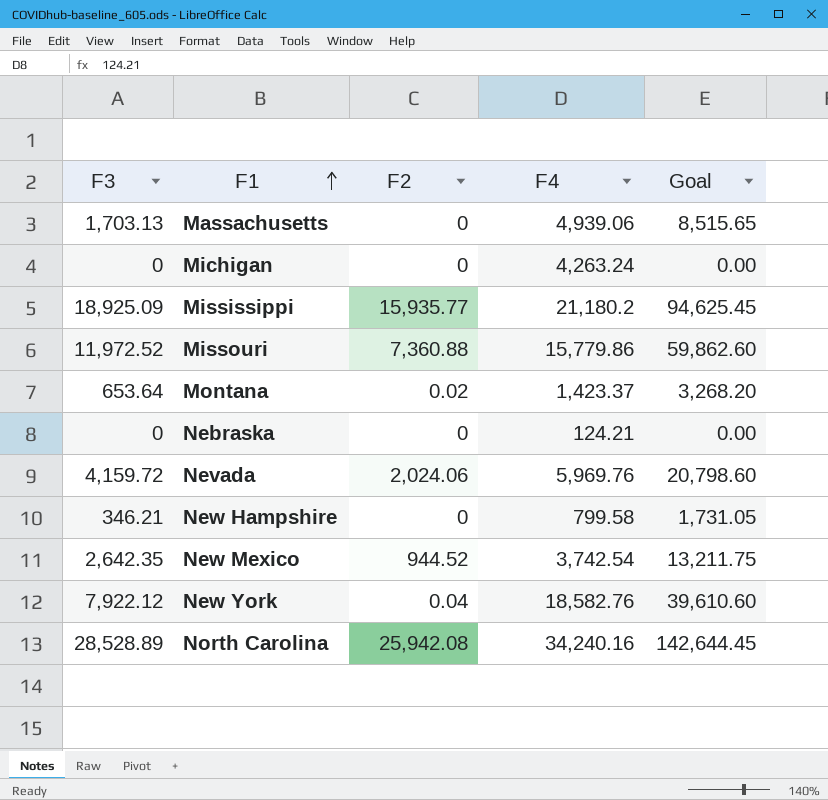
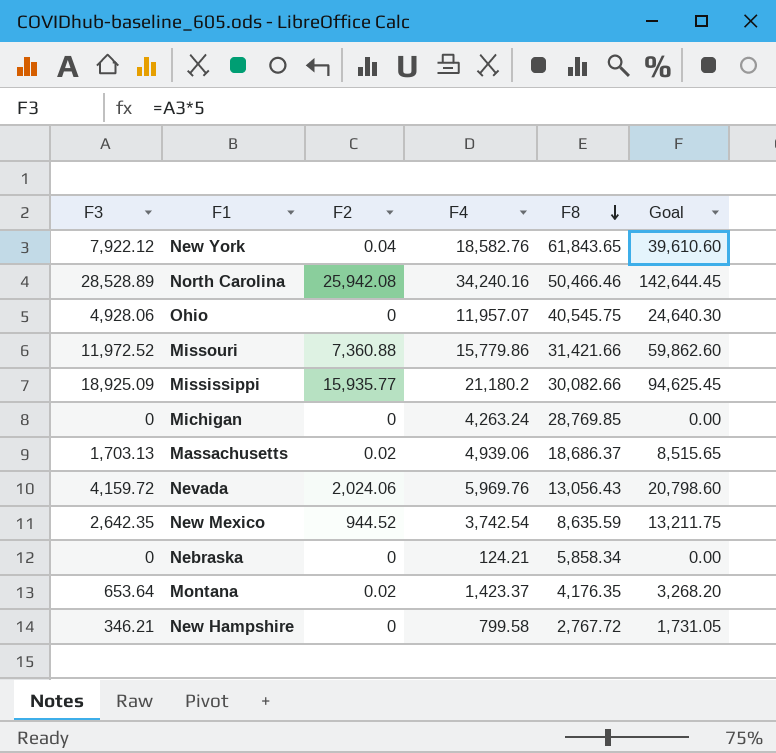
row order: F1 ascending -> F8 descending
column F8 | position: none -> 5
row Ohio: none -> 4,928.06 | 0 | 11,957.07 | 40,545.75 | 24,640.30
Massachusetts | F2: 0 -> 0.02

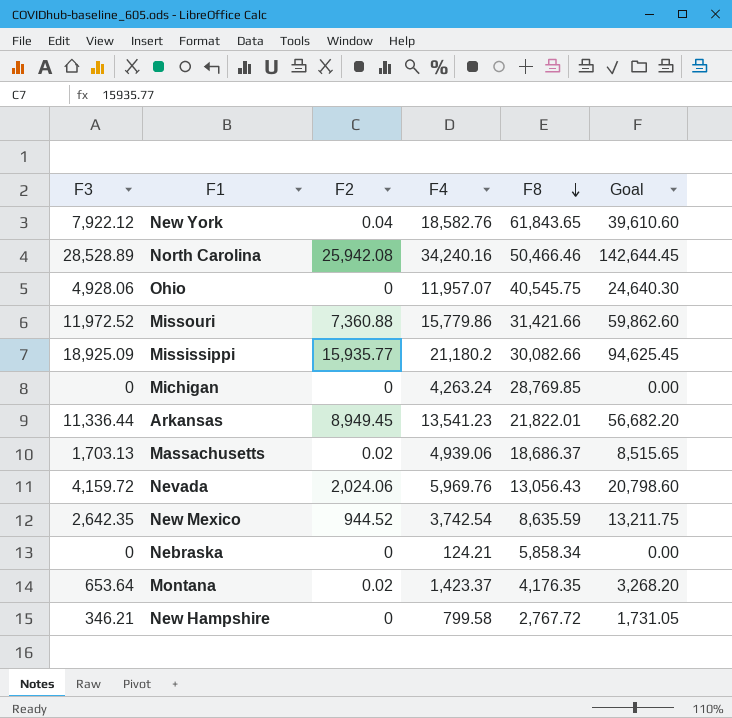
row Arkansas: none -> 11,336.44 | 8,949.45 | 13,541.23 | 21,822.01 | 56,682.20

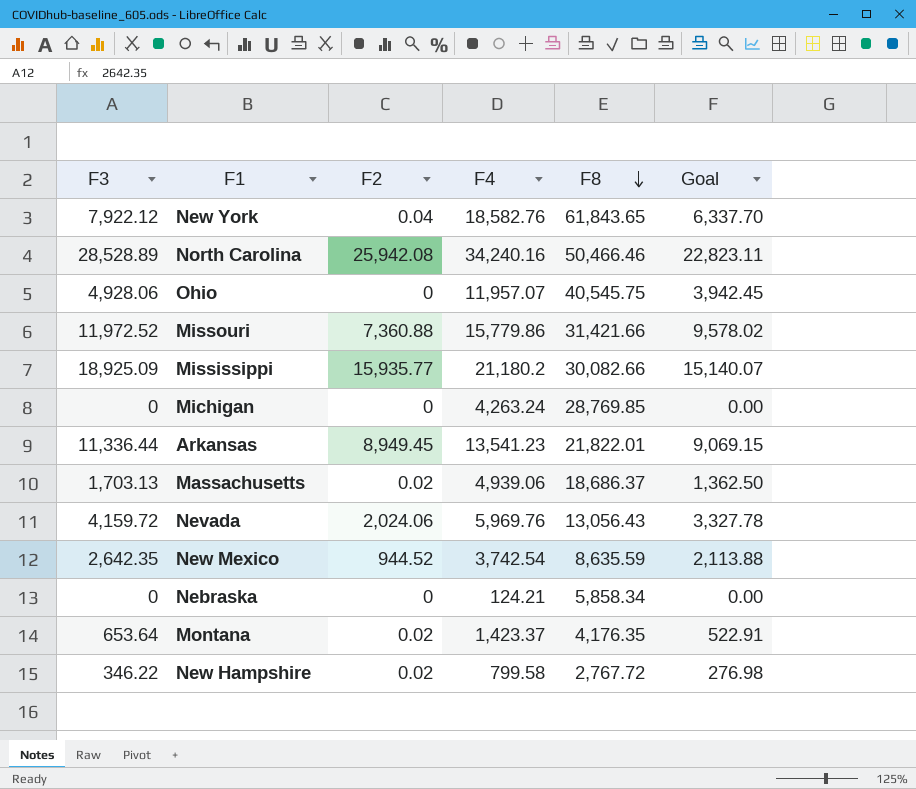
column Goal | formula: [F3] * 5 -> [F3] * 0.8
New Hampshire | F3: 346.21 -> 346.22
New Hampshire | F2: 0 -> 0.02

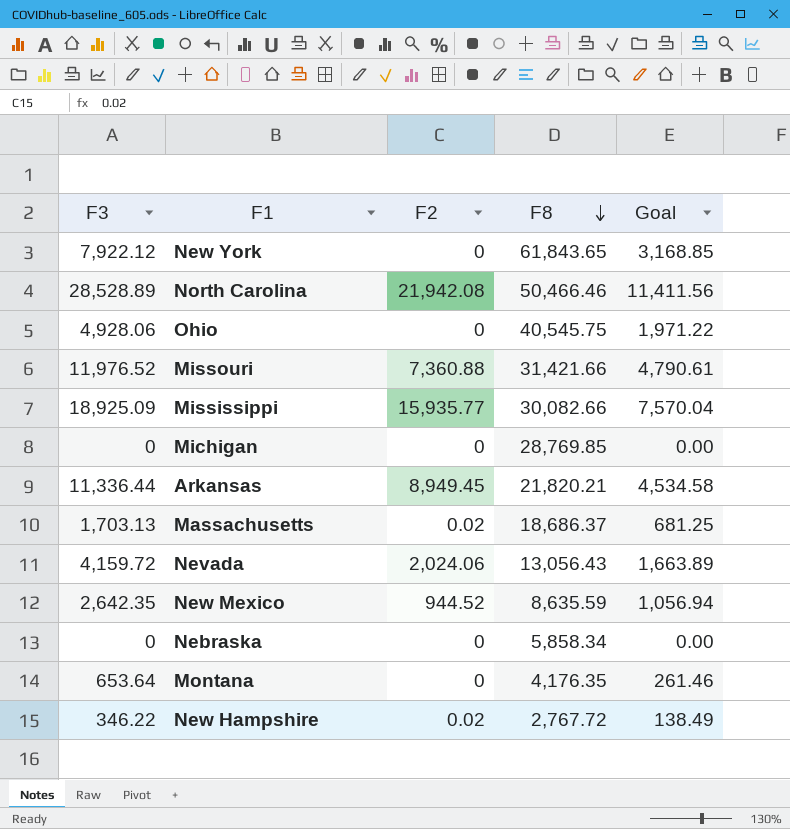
column F4 | position: 4 -> none
column Goal | formula: [F3] * 0.8 -> [F3] * 0.4
New York | F2: 0.04 -> 0
North Carolina | F2: 25,942.08 -> 21,942.08
Missouri | F3: 11,972.52 -> 11,976.52
Arkansas | F8: 21,822.01 -> 21,820.21
Montana | F2: 0.02 -> 0

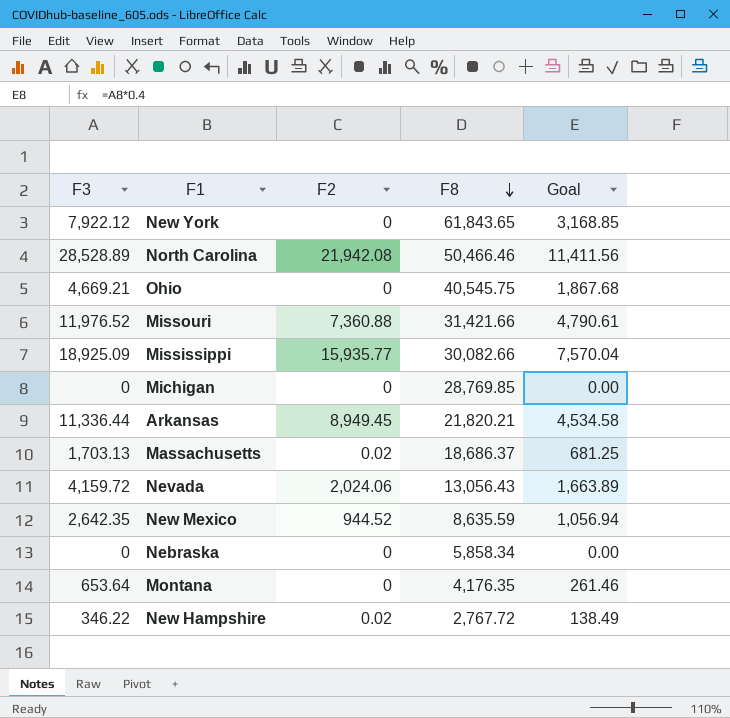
Ohio | F3: 4,928.06 -> 4,669.21
Ohio | Goal: 1,971.22 -> 1,867.68

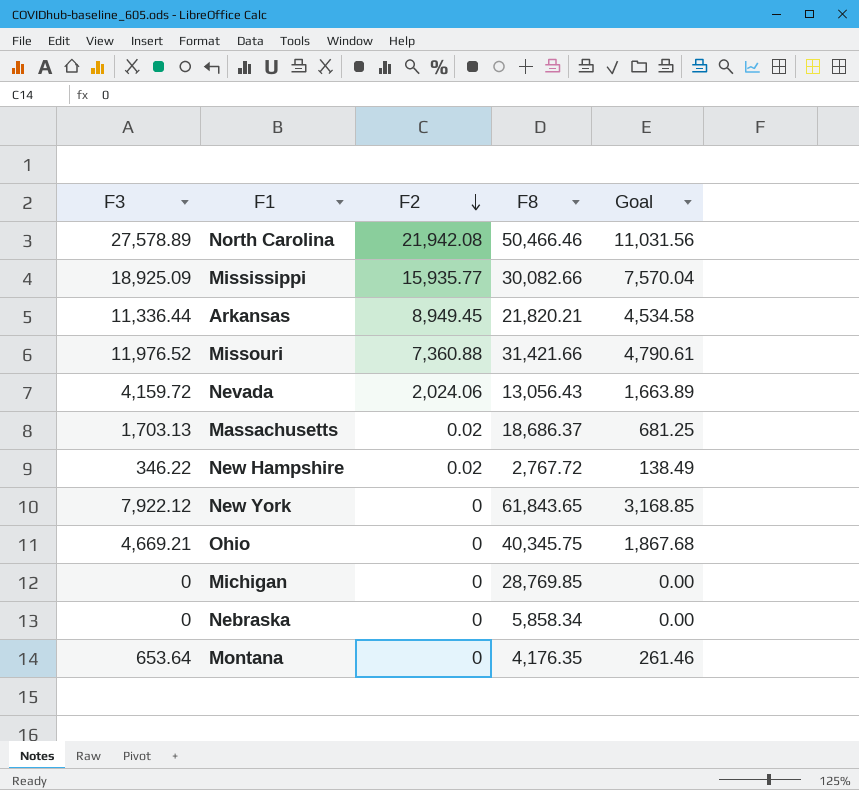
row order: F8 descending -> F2 descending
row New Mexico: 2,642.35 | 944.52 | 8,635.59 | 1,056.94 -> none
North Carolina | F3: 28,528.89 -> 27,578.89
North Carolina | Goal: 11,411.56 -> 11,031.56
Ohio | F8: 40,545.75 -> 40,345.75

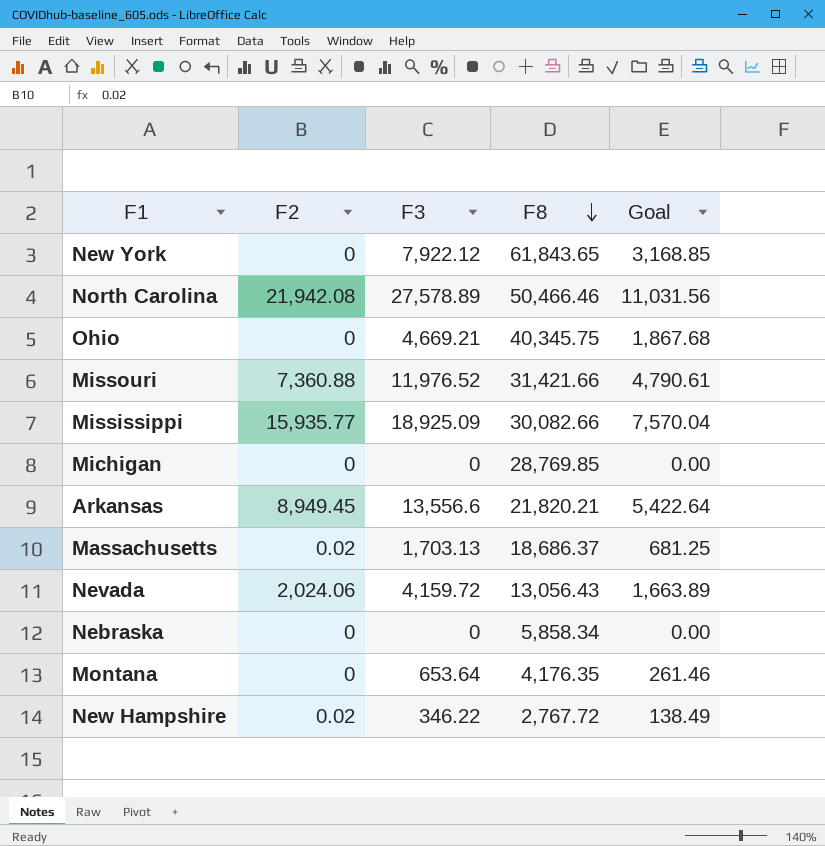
row order: F2 descending -> F8 descending
column F3 | position: 1 -> 3
Arkansas | F3: 11,336.44 -> 13,556.6
Arkansas | Goal: 4,534.58 -> 5,422.64

